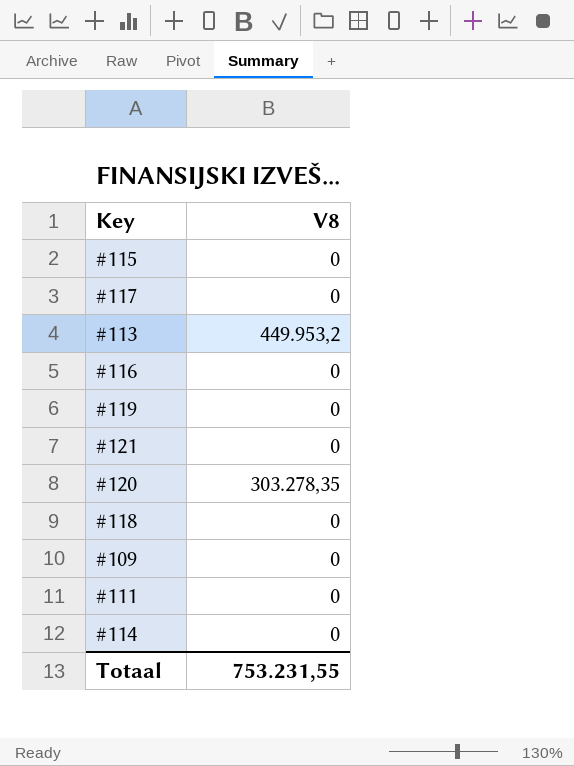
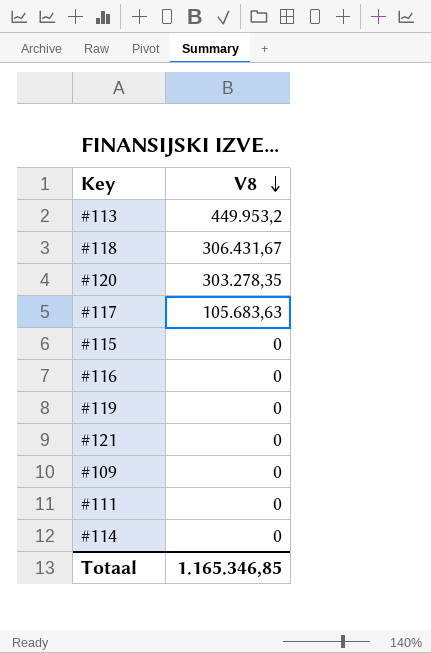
row order: none -> V8 descending
#118 | V8: 0 -> 306.431,67
#117 | V8: 0 -> 105.683,63
Totaal | V8: 753.231,55 -> 1.165.346,85

